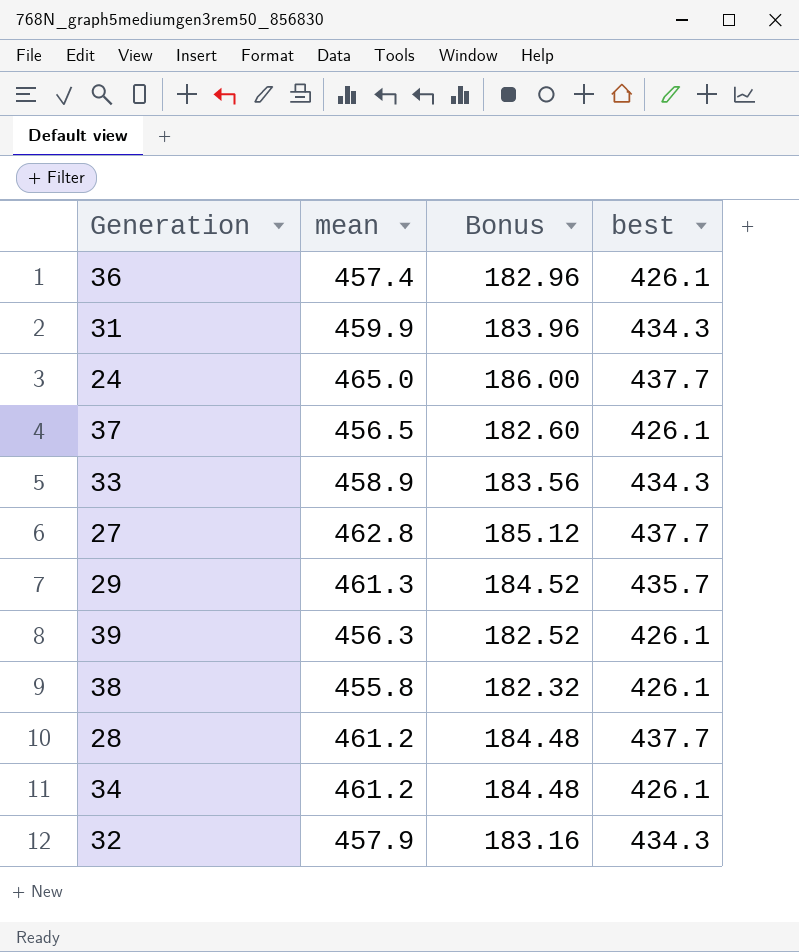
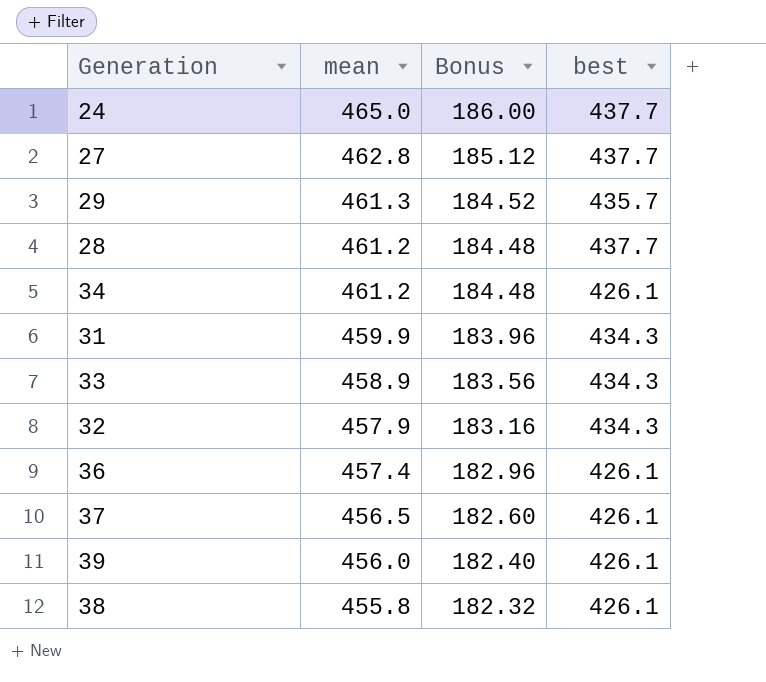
row order: none -> mean descending
39 | mean: 456.3 -> 456.0
39 | Bonus: 182.52 -> 182.40

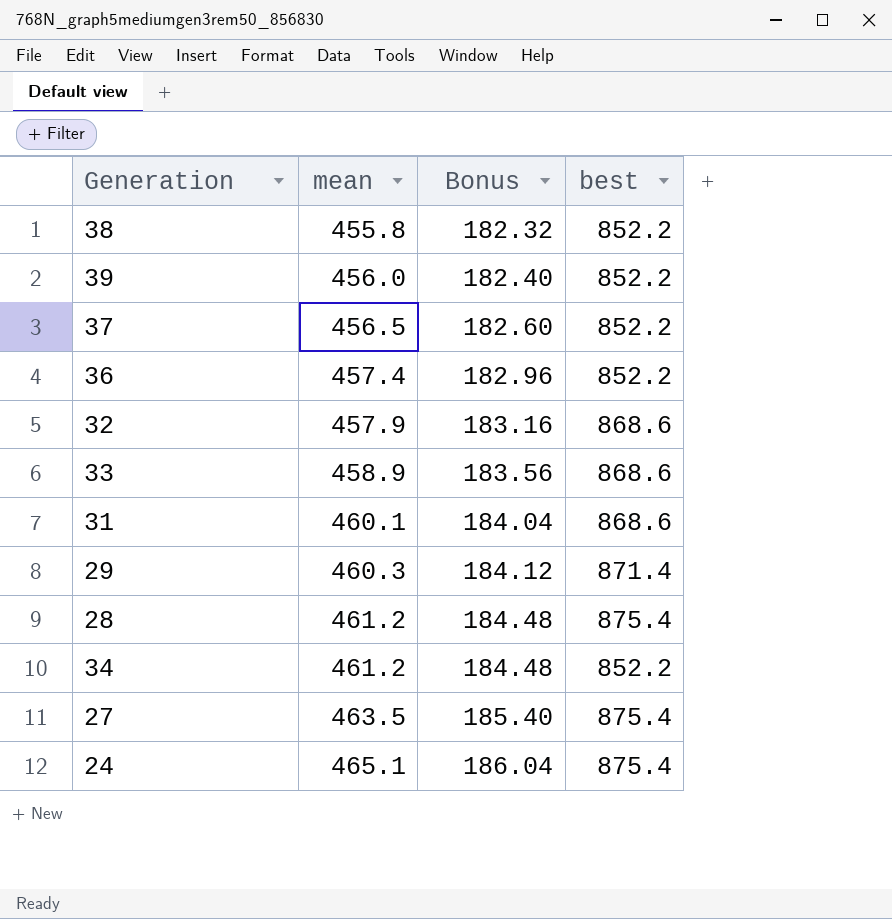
row order: mean descending -> mean ascending
38 | best: 426.1 -> 852.2
39 | best: 426.1 -> 852.2
37 | best: 426.1 -> 852.2
36 | best: 426.1 -> 852.2
32 | best: 434.3 -> 868.6
33 | best: 434.3 -> 868.6
31 | mean: 459.9 -> 460.1
31 | Bonus: 183.96 -> 184.04
31 | best: 434.3 -> 868.6
29 | mean: 461.3 -> 460.3
29 | Bonus: 184.52 -> 184.12
29 | best: 435.7 -> 871.4
28 | best: 437.7 -> 875.4
34 | best: 426.1 -> 852.2
27 | mean: 462.8 -> 463.5
27 | Bonus: 185.12 -> 185.40
27 | best: 437.7 -> 875.4
24 | mean: 465.0 -> 465.1
24 | Bonus: 186.00 -> 186.04
24 | best: 437.7 -> 875.4

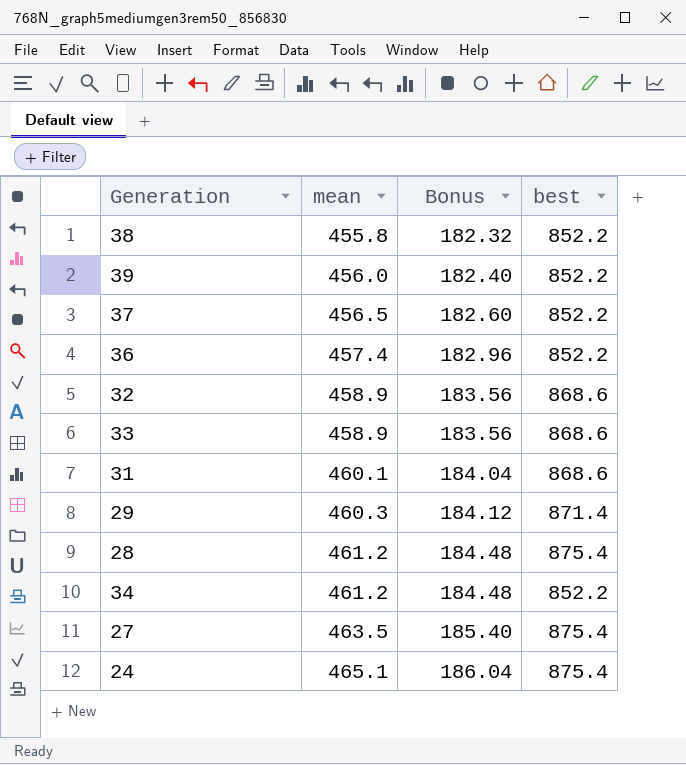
32 | mean: 457.9 -> 458.9
32 | Bonus: 183.16 -> 183.56

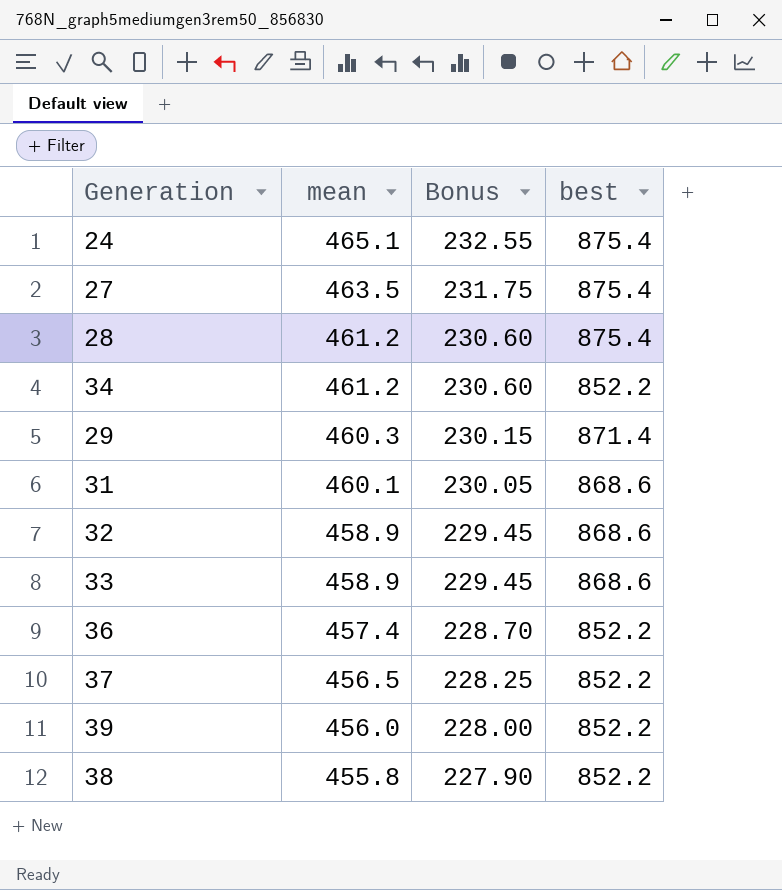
row order: mean ascending -> mean descending
column Bonus | formula: [mean] * 0.4 -> [mean] * 0.5

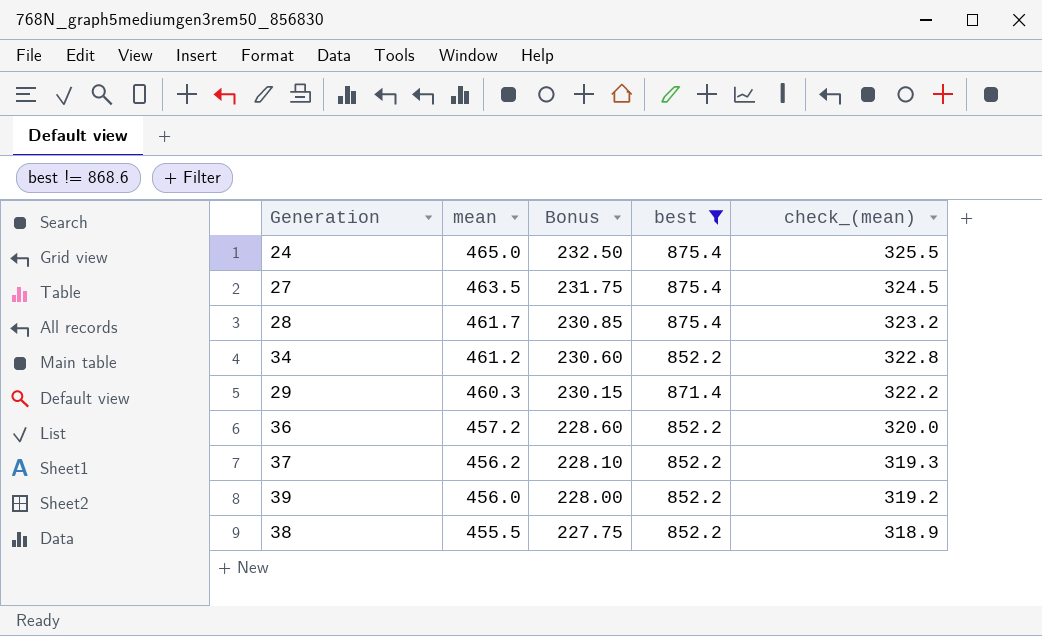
filter: none -> best != 868.6
column check_(mean) | formula: none -> [mean] * 0.7
24 | mean: 465.1 -> 465.0
24 | Bonus: 232.55 -> 232.50
28 | mean: 461.2 -> 461.7
28 | Bonus: 230.60 -> 230.85
36 | mean: 457.4 -> 457.2
36 | Bonus: 228.70 -> 228.60
37 | mean: 456.5 -> 456.2
37 | Bonus: 228.25 -> 228.10
38 | mean: 455.8 -> 455.5
38 | Bonus: 227.90 -> 227.75

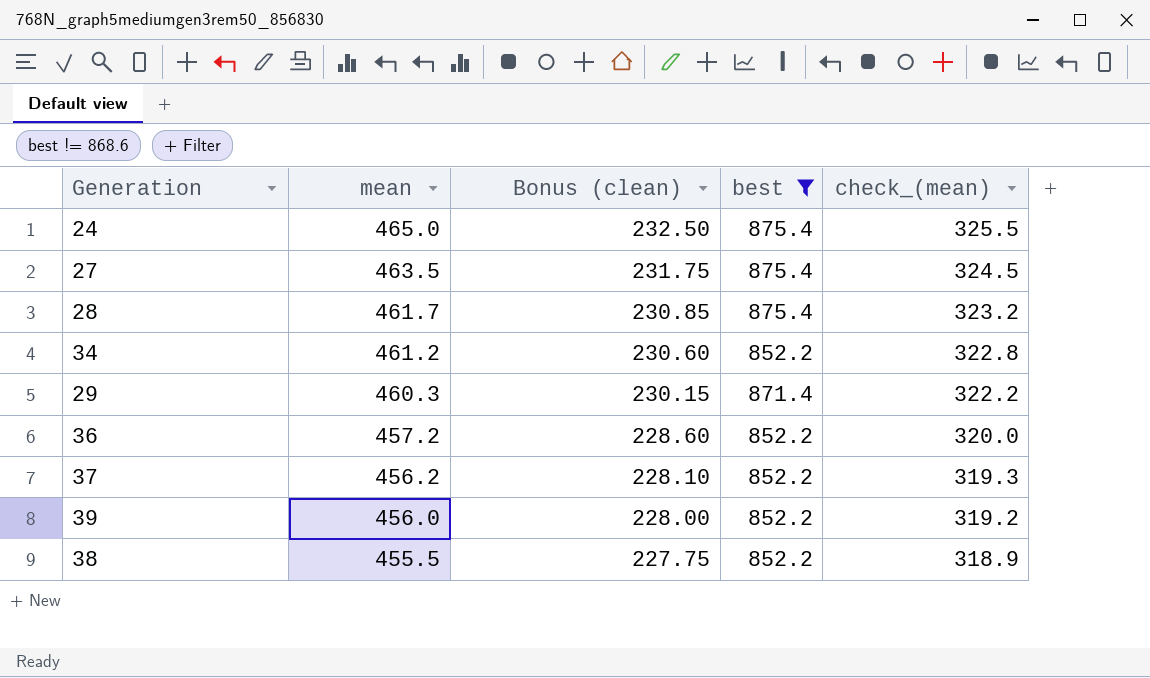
column name: Bonus -> Bonus (clean)

